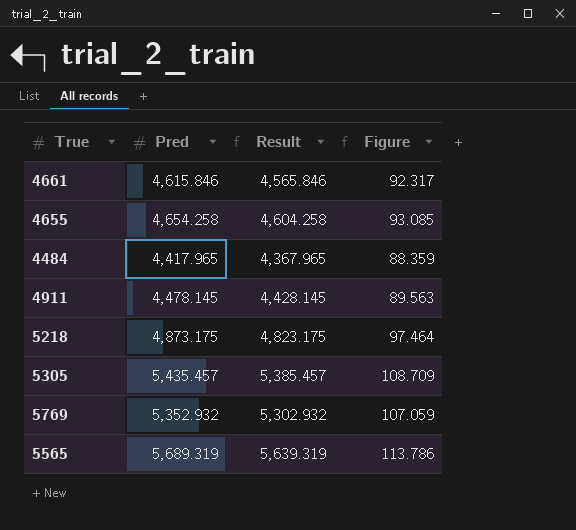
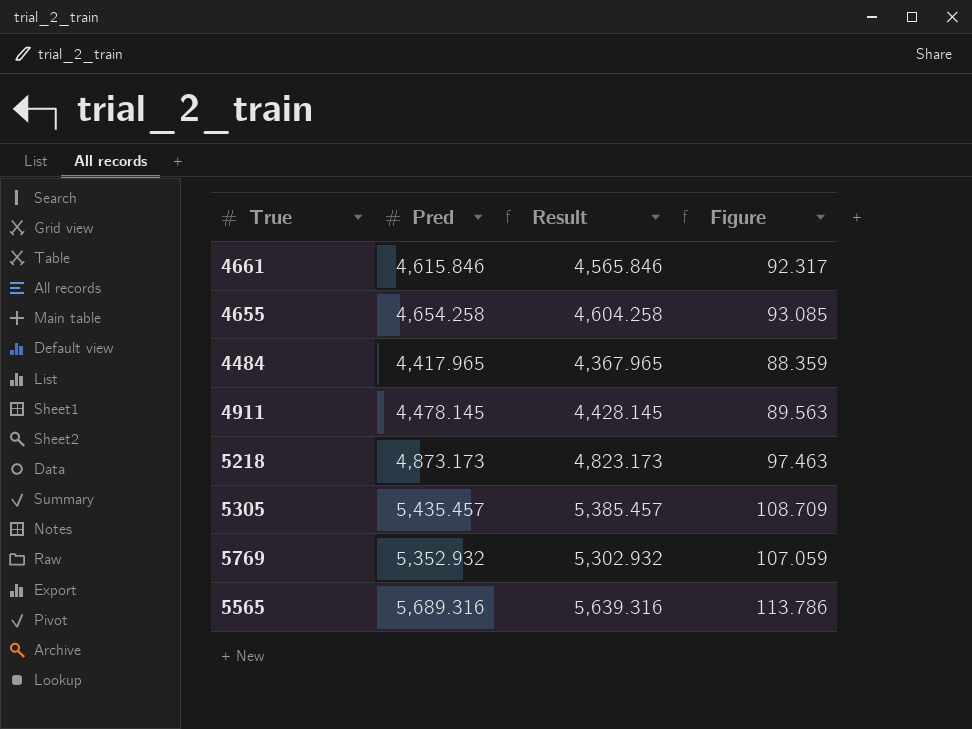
5218 | Pred: 4,873.175 -> 4,873.173
5218 | Result: 4,823.175 -> 4,823.173
5218 | Figure: 97.464 -> 97.463
5565 | Pred: 5,689.319 -> 5,689.316
5565 | Result: 5,639.319 -> 5,639.316

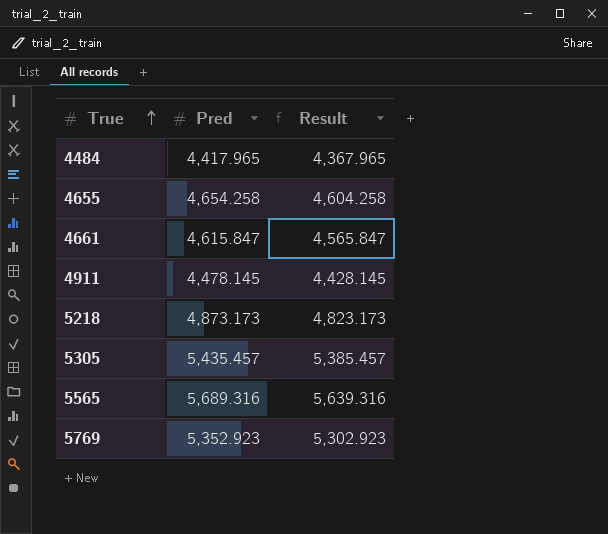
row order: none -> True ascending
column Figure | formula: [Pred] * 0.02 -> none
4661 | Pred: 4,615.846 -> 4,615.847
4661 | Result: 4,565.846 -> 4,565.847
5769 | Pred: 5,352.932 -> 5,352.923
5769 | Result: 5,302.932 -> 5,302.923

